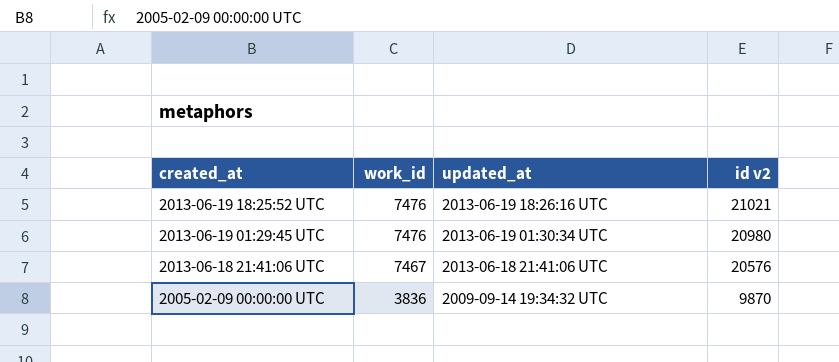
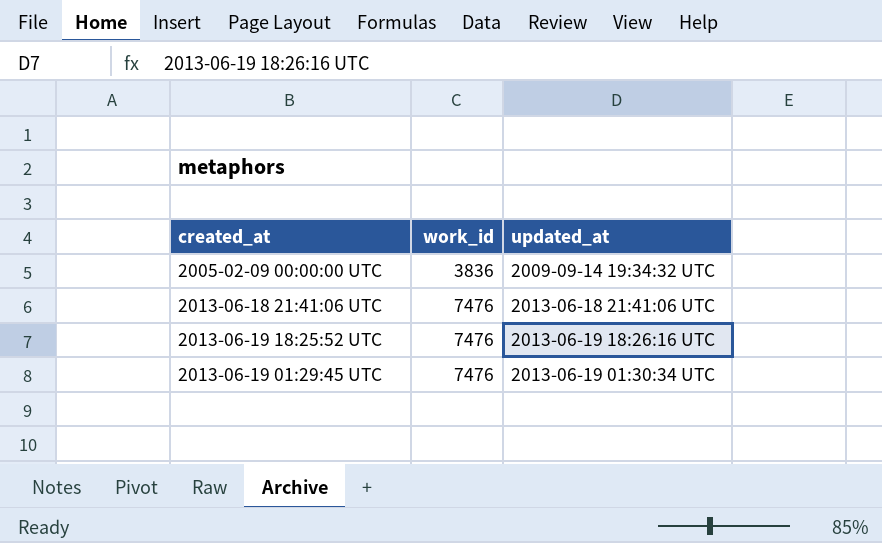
row order: created_at descending -> work_id ascending
column id v2 | position: 4 -> none
2013-06-18 21:41:06 UTC | work_id: 7467 -> 7476

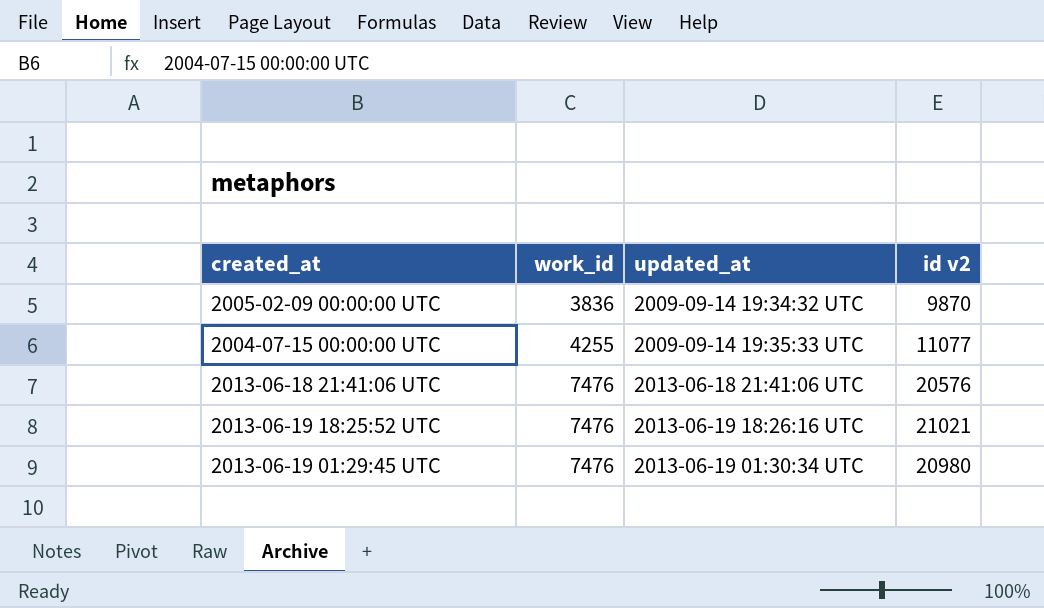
column id v2 | position: none -> 4
row 2004-07-15 00:00:00 UTC: none -> 4255 | 2009-09-14 19:35:33 UTC | 11077

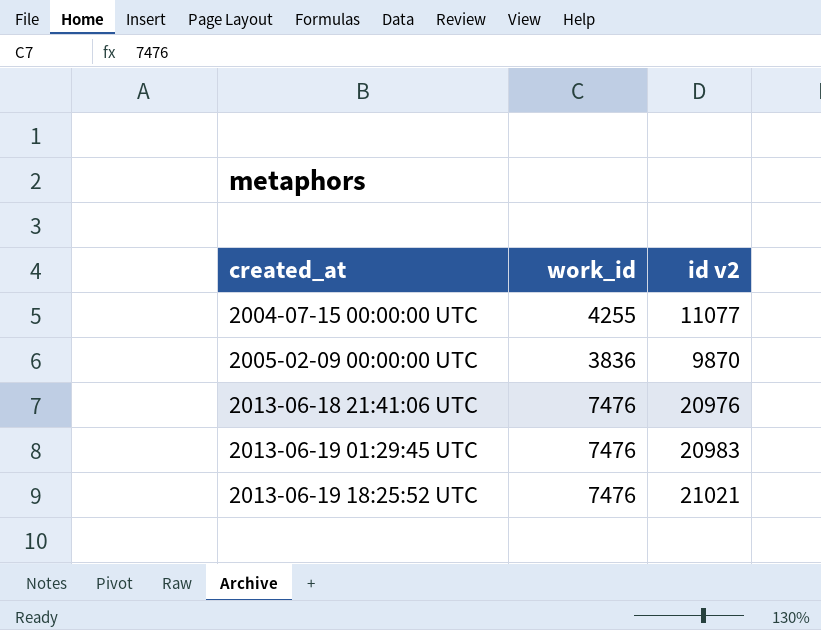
row order: work_id ascending -> created_at ascending
column updated_at | position: 3 -> none
2013-06-18 21:41:06 UTC | id v2: 20576 -> 20976
2013-06-19 01:29:45 UTC | id v2: 20980 -> 20983

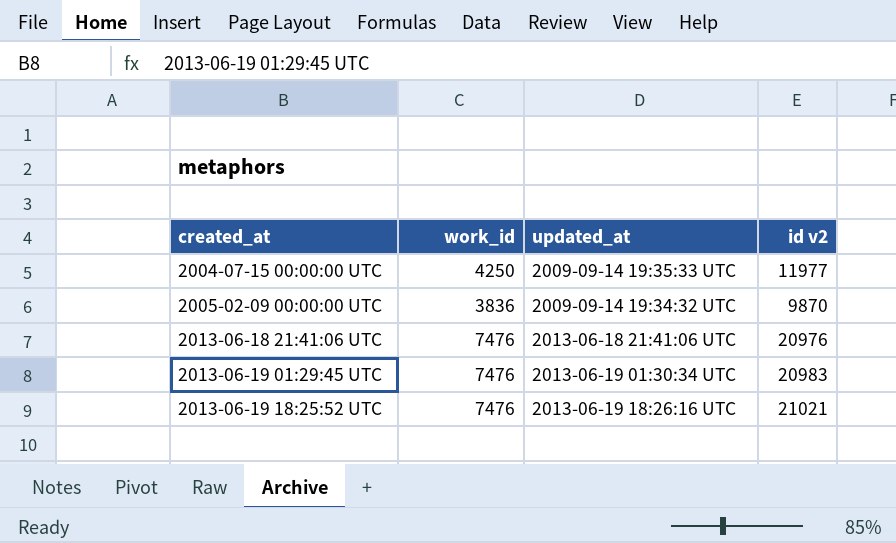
column updated_at | position: none -> 3
2004-07-15 00:00:00 UTC | work_id: 4255 -> 4250
2004-07-15 00:00:00 UTC | id v2: 11077 -> 11977

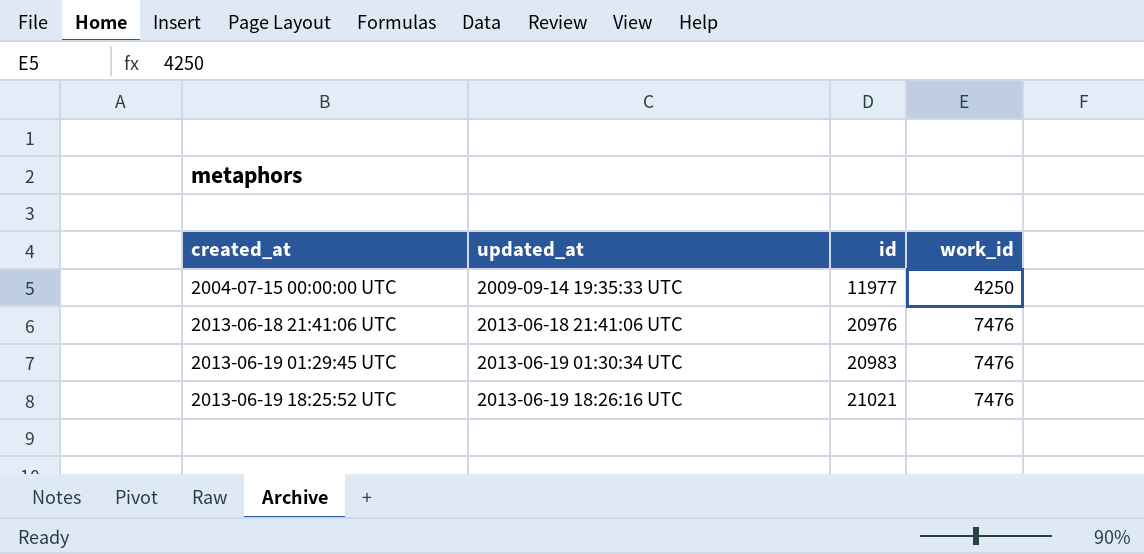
column name: id v2 -> id
column work_id | position: 2 -> 4
row 2005-02-09 00:00:00 UTC: 3836 | 2009-09-14 19:34:32 UTC | 9870 -> none

